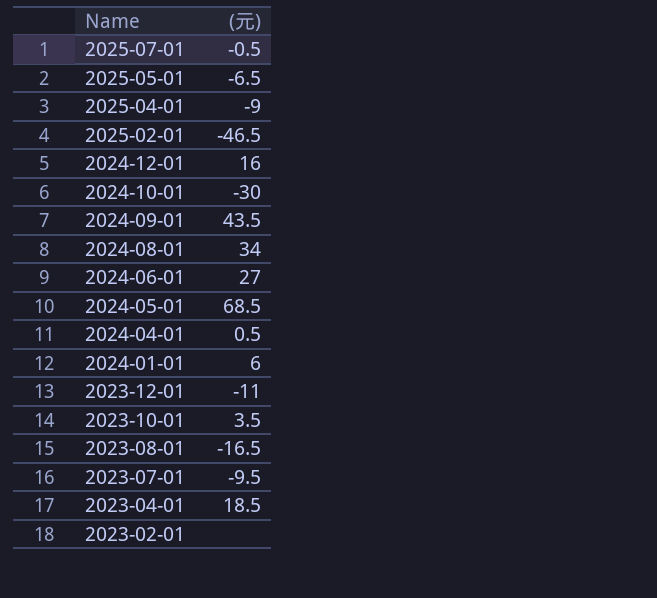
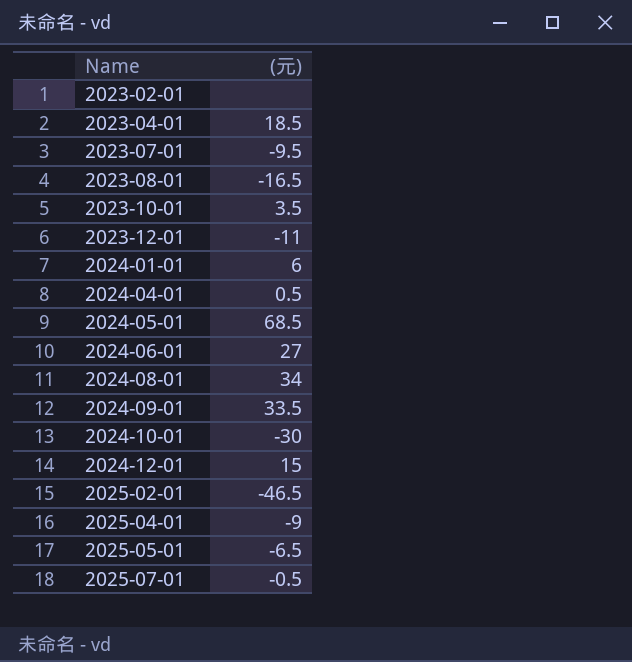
row order: Name descending -> Name ascending
2024-09-01 | (元): 43.5 -> 33.5
2024-12-01 | (元): 16 -> 15

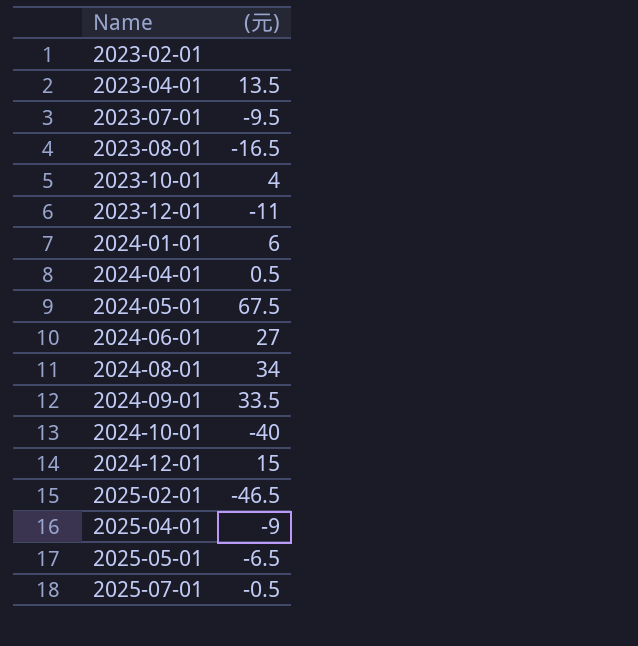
2023-04-01 | (元): 18.5 -> 13.5
2023-10-01 | (元): 3.5 -> 4
2024-05-01 | (元): 68.5 -> 67.5
2024-10-01 | (元): -30 -> -40

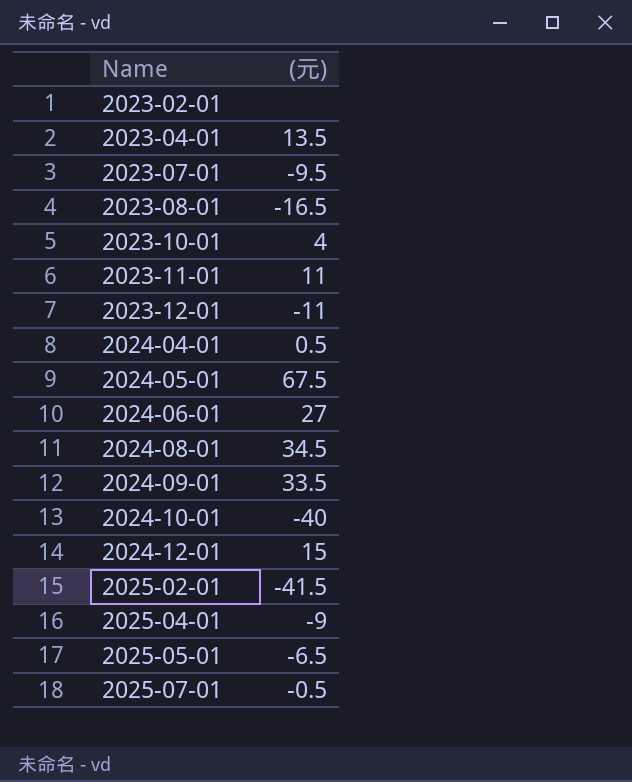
row 2024-01-01: 6 -> none
row 2023-11-01: none -> 11
2024-08-01 | (元): 34 -> 34.5
2025-02-01 | (元): -46.5 -> -41.5

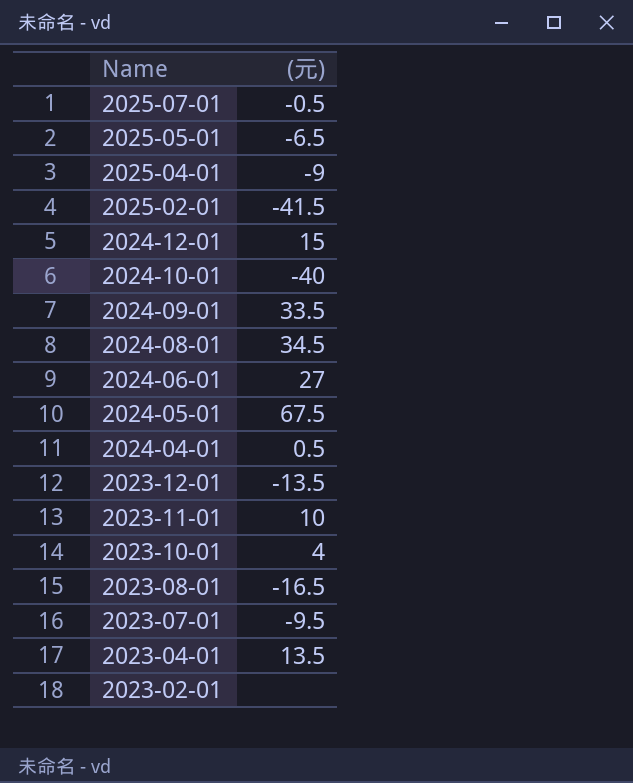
row order: Name ascending -> Name descending
2023-12-01 | (元): -11 -> -13.5
2023-11-01 | (元): 11 -> 10

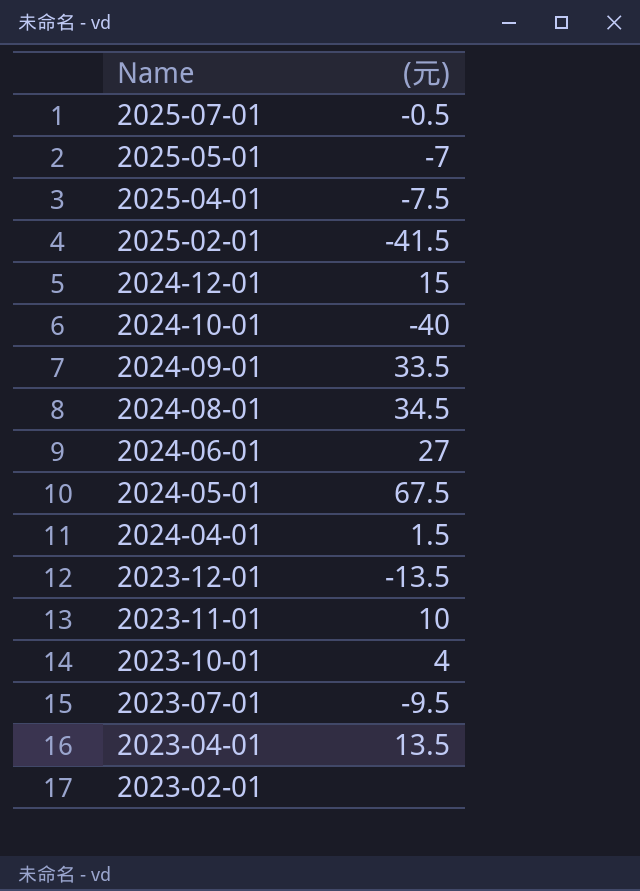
row 2023-08-01: -16.5 -> none
2025-05-01 | (元): -6.5 -> -7
2025-04-01 | (元): -9 -> -7.5
2024-04-01 | (元): 0.5 -> 1.5

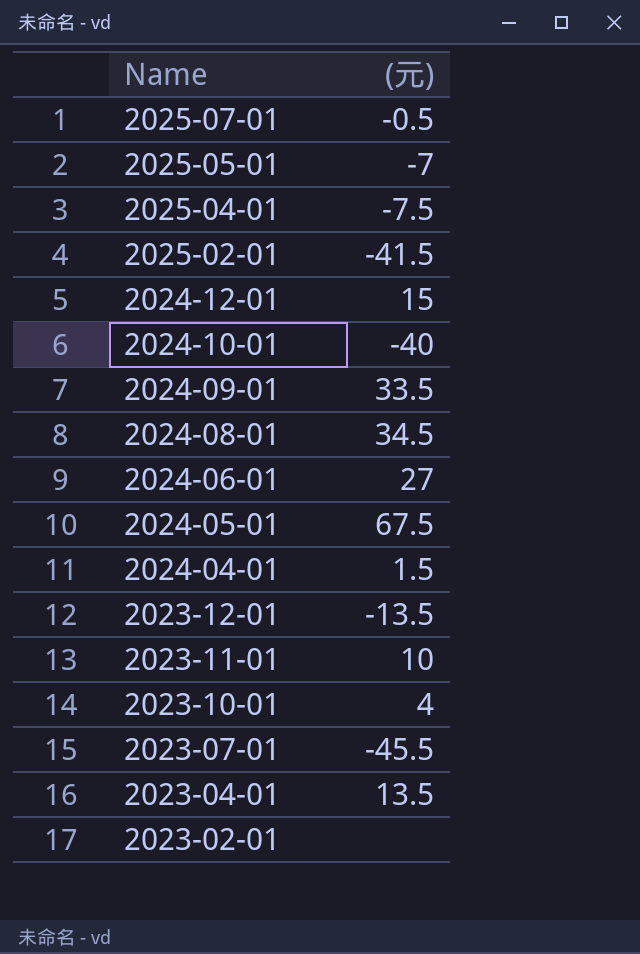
2023-07-01 | (元): -9.5 -> -45.5

